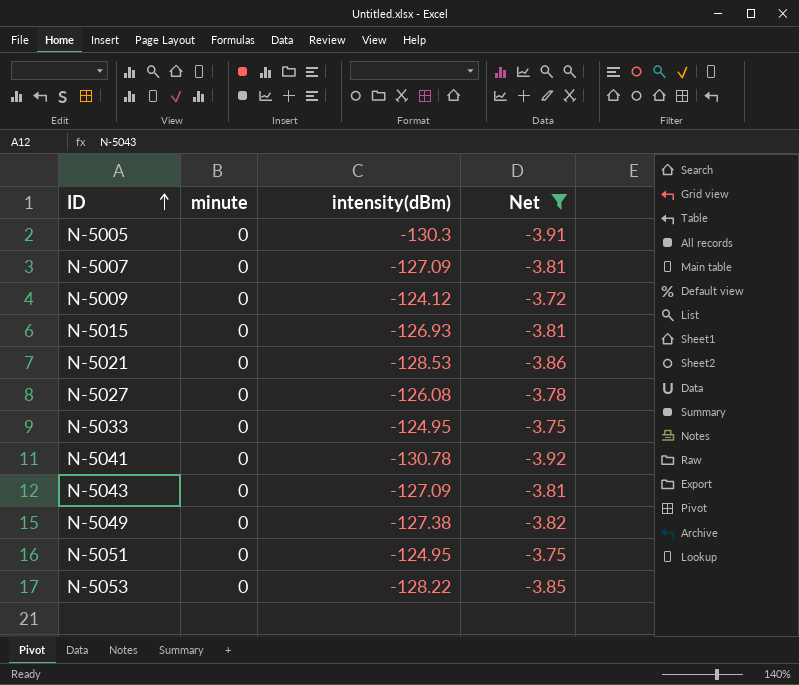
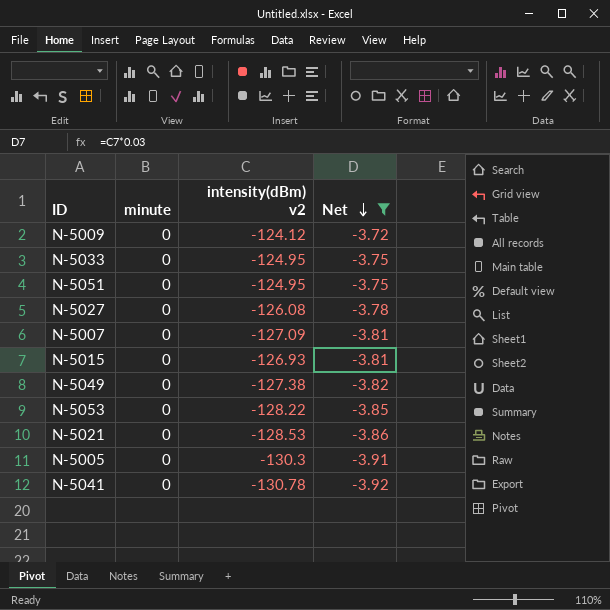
row order: ID ascending -> Net descending
column name: intensity(dBm) -> intensity(dBm) v2
row N-5043: 0 | -127.09 | -3.81 -> none

